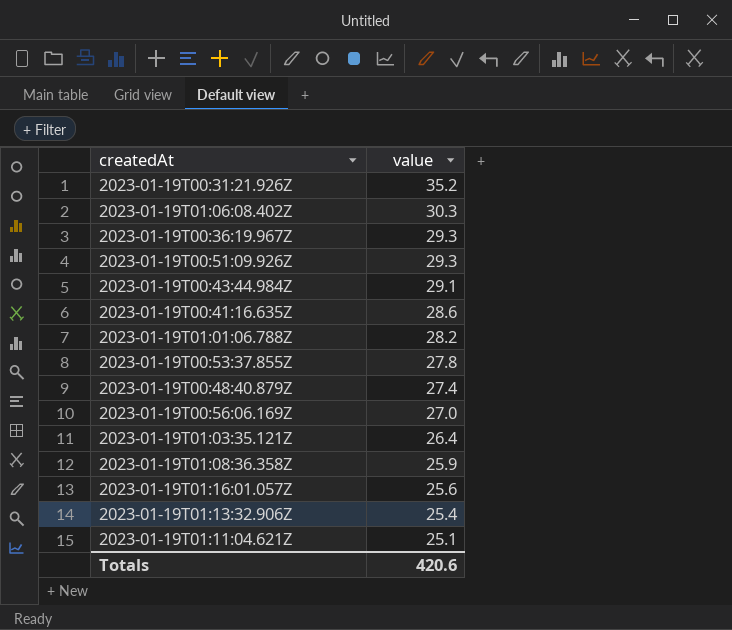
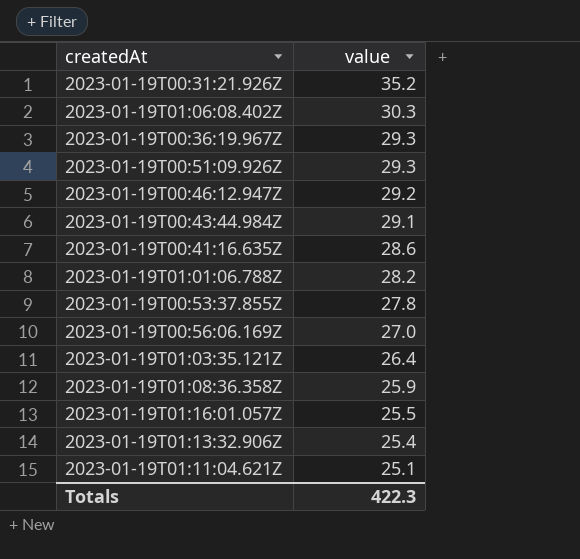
row 2023-01-19T00:48:40.879Z: 27.4 -> none
row 2023-01-19T00:46:12.947Z: none -> 29.2
2023-01-19T01:16:01.057Z | value: 25.6 -> 25.5
Totals | value: 420.6 -> 422.3

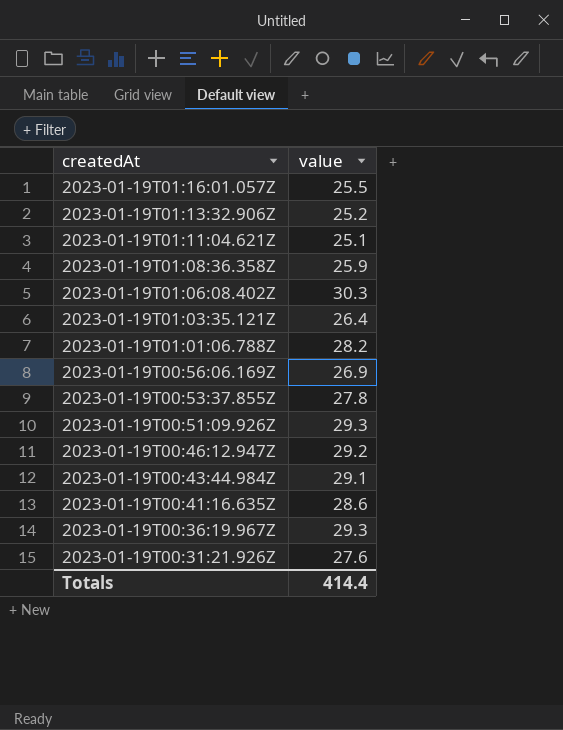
row order: value descending -> createdAt descending
2023-01-19T01:13:32.906Z | value: 25.4 -> 25.2
2023-01-19T00:56:06.169Z | value: 27.0 -> 26.9
2023-01-19T00:31:21.926Z | value: 35.2 -> 27.6
Totals | value: 422.3 -> 414.4

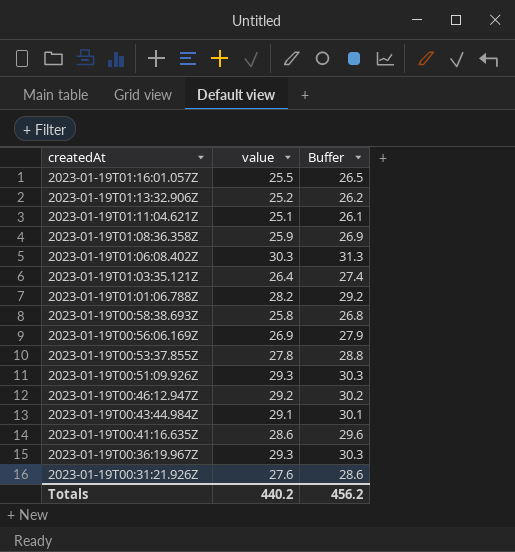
column Buffer | formula: none -> [value] + 1
row 2023-01-19T00:58:38.693Z: none -> 25.8 | 26.8
Totals | value: 414.4 -> 440.2

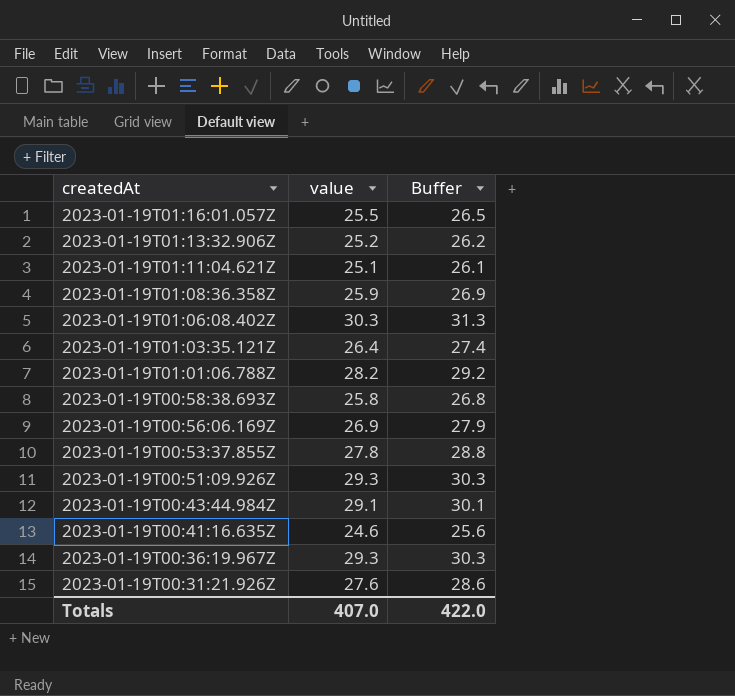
row 2023-01-19T00:46:12.947Z: 29.2 | 30.2 -> none
2023-01-19T00:41:16.635Z | value: 28.6 -> 24.6
2023-01-19T00:41:16.635Z | Buffer: 29.6 -> 25.6
Totals | value: 440.2 -> 407.0
Totals | Buffer: 456.2 -> 422.0

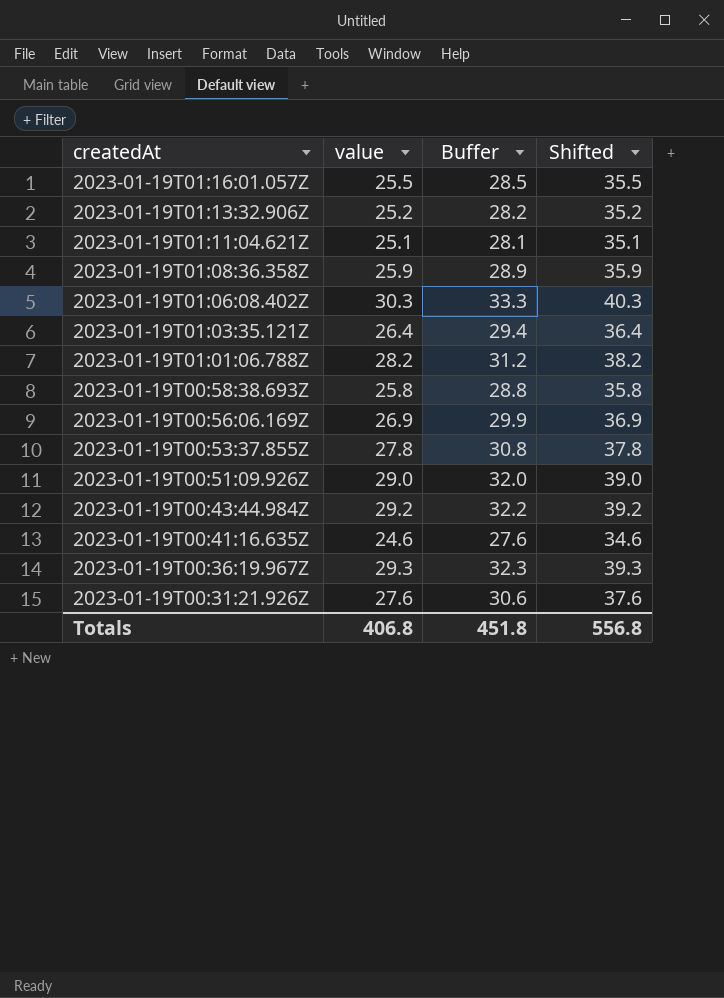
column Buffer | formula: [value] + 1 -> [value] + 3
column Shifted | formula: none -> [value] + 10
2023-01-19T00:51:09.926Z | value: 29.3 -> 29.0
2023-01-19T00:43:44.984Z | value: 29.1 -> 29.2
Totals | value: 407.0 -> 406.8
Totals | Buffer: 422.0 -> 451.8

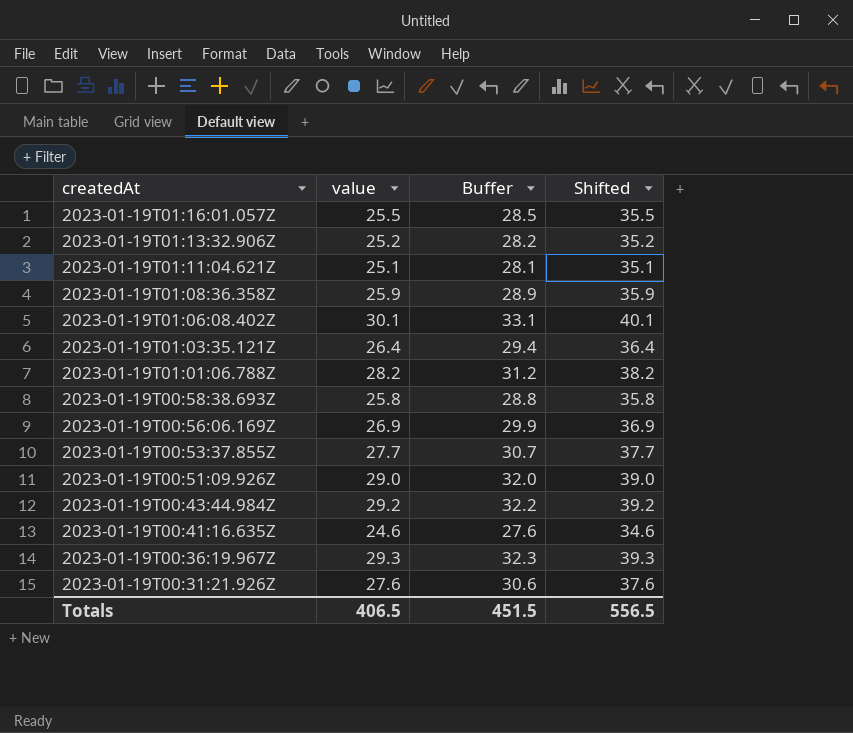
2023-01-19T01:06:08.402Z | value: 30.3 -> 30.1
2023-01-19T01:06:08.402Z | Buffer: 33.3 -> 33.1
2023-01-19T01:06:08.402Z | Shifted: 40.3 -> 40.1
2023-01-19T00:53:37.855Z | value: 27.8 -> 27.7
2023-01-19T00:53:37.855Z | Buffer: 30.8 -> 30.7
2023-01-19T00:53:37.855Z | Shifted: 37.8 -> 37.7
Totals | value: 406.8 -> 406.5
Totals | Buffer: 451.8 -> 451.5
Totals | Shifted: 556.8 -> 556.5

